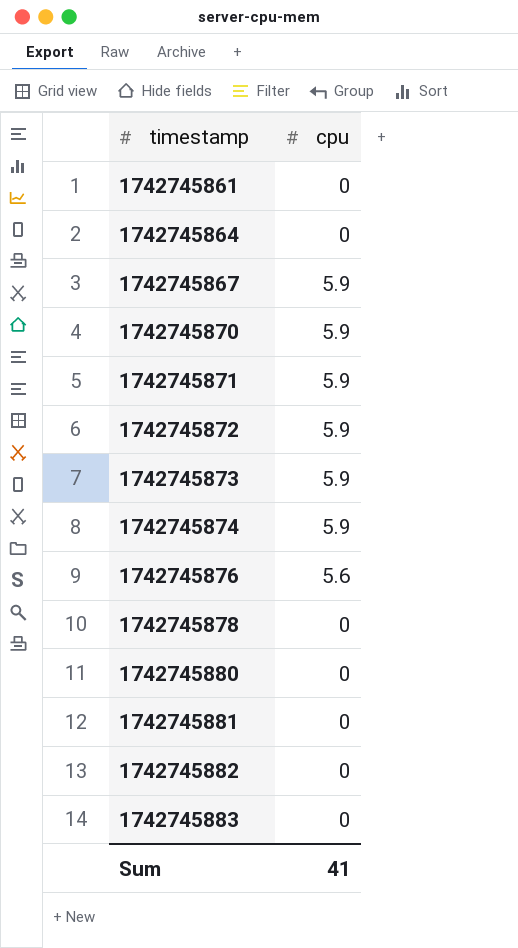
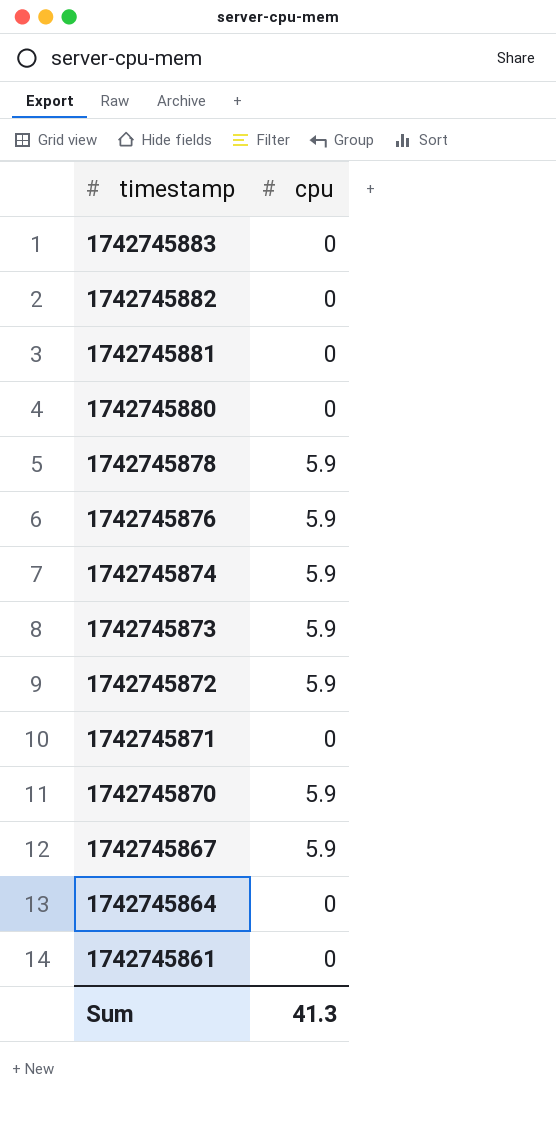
row order: timestamp ascending -> timestamp descending
1742745878 | cpu: 0 -> 5.9
1742745876 | cpu: 5.6 -> 5.9
1742745871 | cpu: 5.9 -> 0
Sum | cpu: 41 -> 41.3

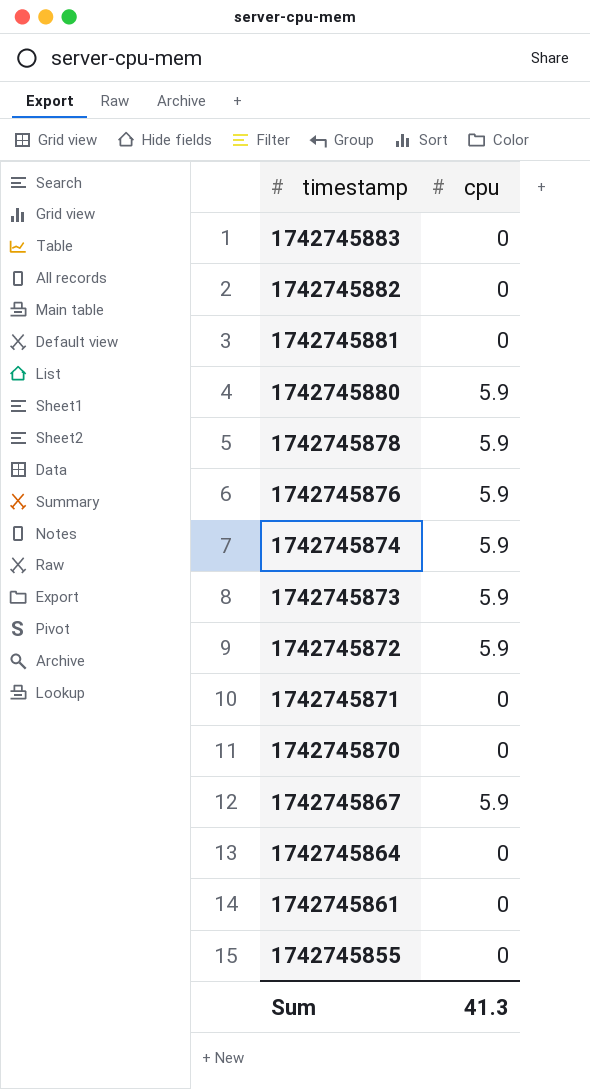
1742745880 | cpu: 0 -> 5.9
1742745870 | cpu: 5.9 -> 0
row 1742745855: none -> 0

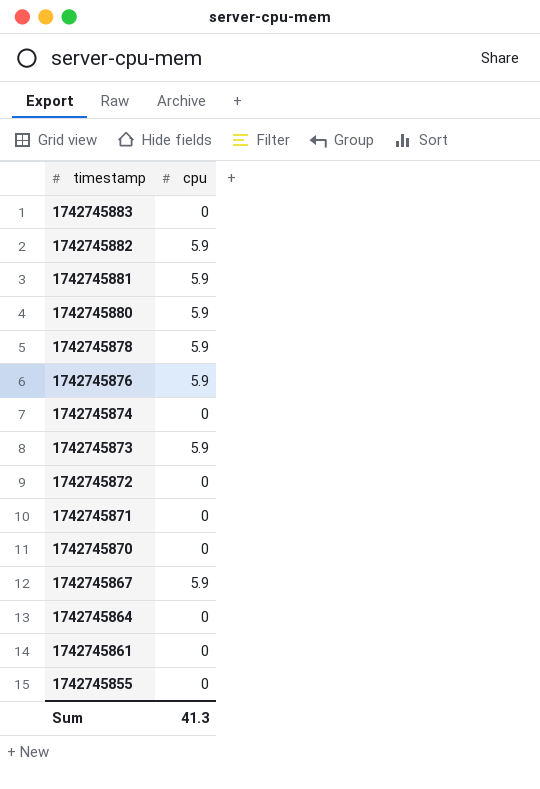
1742745882 | cpu: 0 -> 5.9
1742745881 | cpu: 0 -> 5.9
1742745874 | cpu: 5.9 -> 0
1742745872 | cpu: 5.9 -> 0

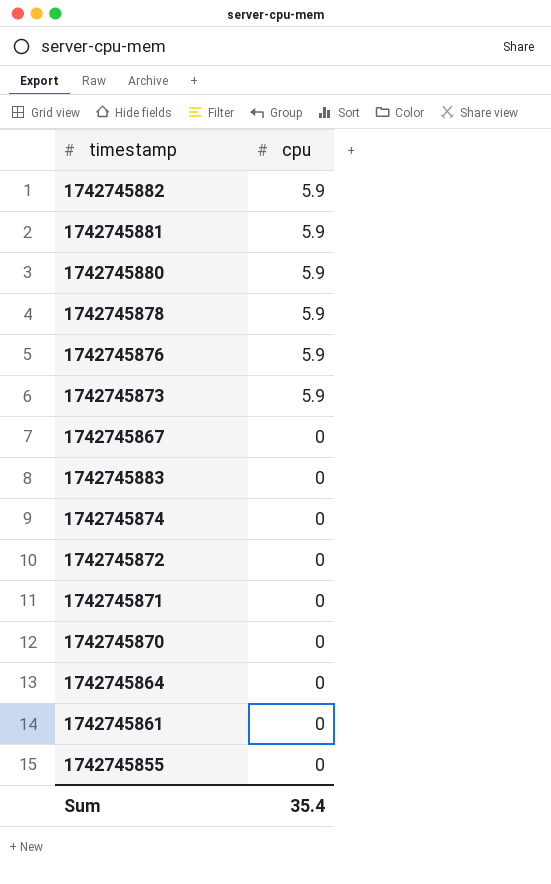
row order: timestamp descending -> cpu descending
1742745867 | cpu: 5.9 -> 0
Sum | cpu: 41.3 -> 35.4

